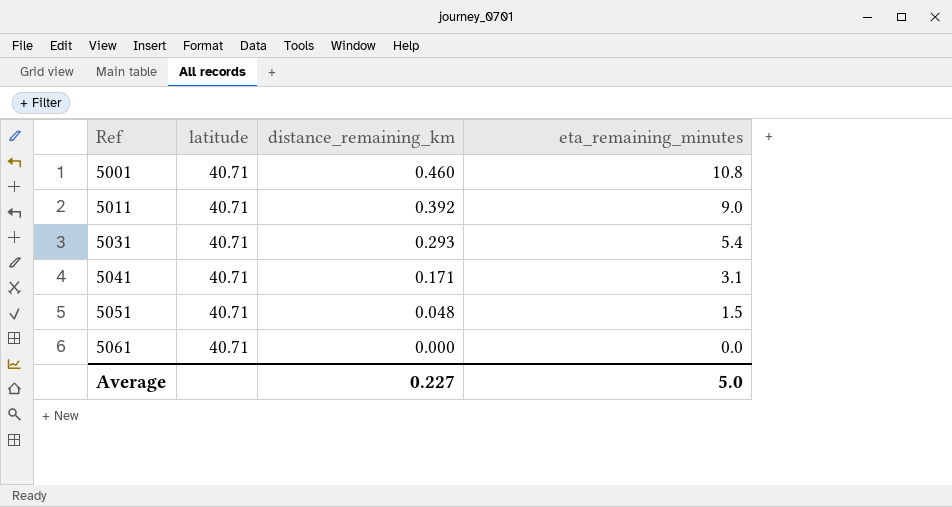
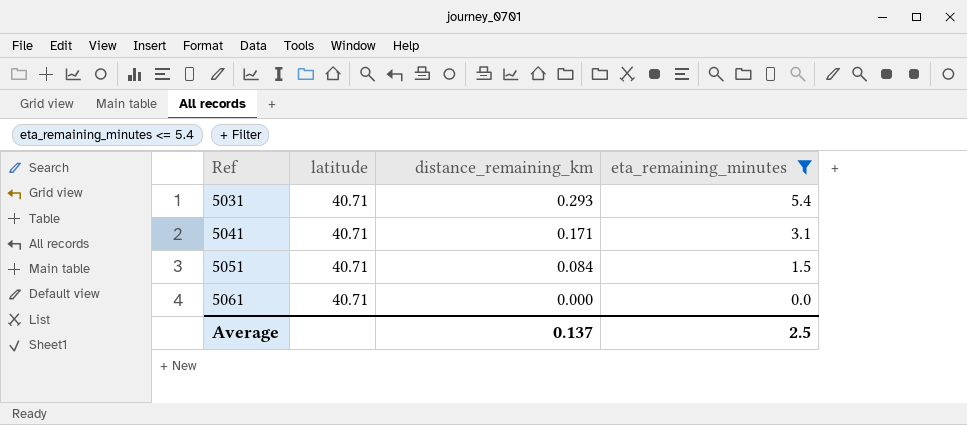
filter: none -> eta_remaining_minutes <= 5.4
5051 | distance_remaining_km: 0.048 -> 0.084
Average | distance_remaining_km: 0.227 -> 0.137
Average | eta_remaining_minutes: 5.0 -> 2.5

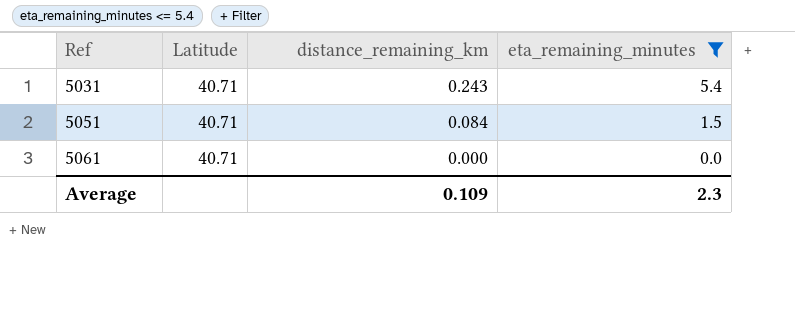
column name: latitude -> Latitude
row 5041: 40.71 | 0.171 | 3.1 -> none
5031 | distance_remaining_km: 0.293 -> 0.243
Average | distance_remaining_km: 0.137 -> 0.109
Average | eta_remaining_minutes: 2.5 -> 2.3

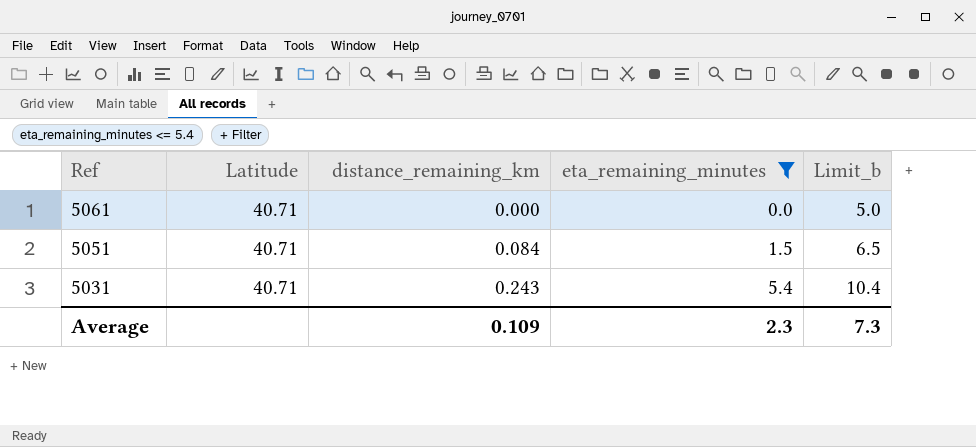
row order: Ref ascending -> Ref descending
column Limit_b | formula: none -> [eta_remaining_minutes] + 5

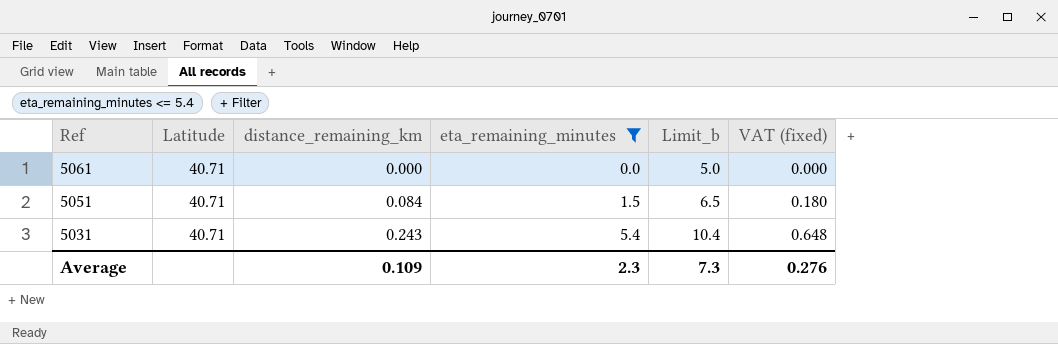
column VAT (fixed) | formula: none -> [eta_remaining_minutes] * 0.12

